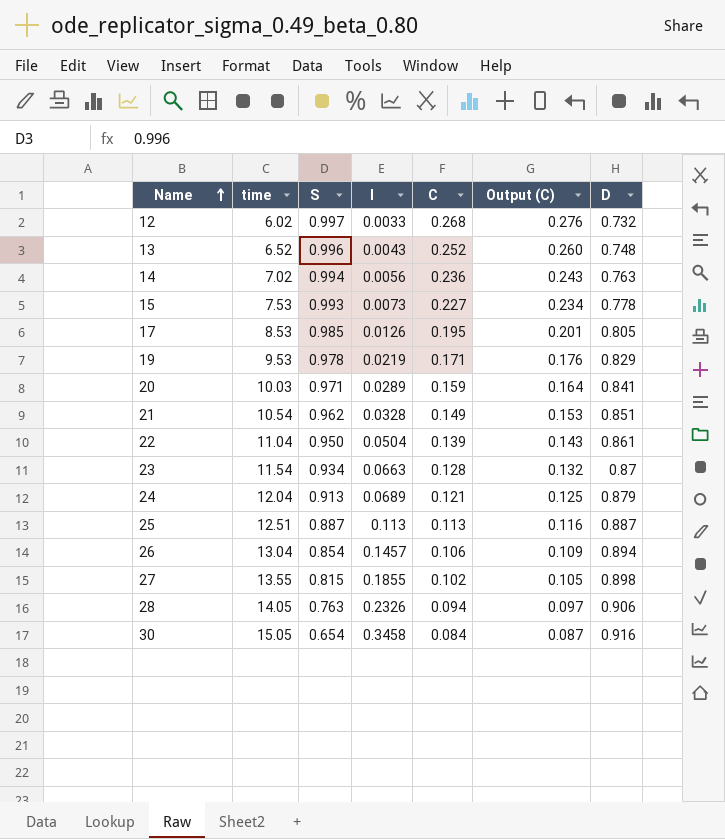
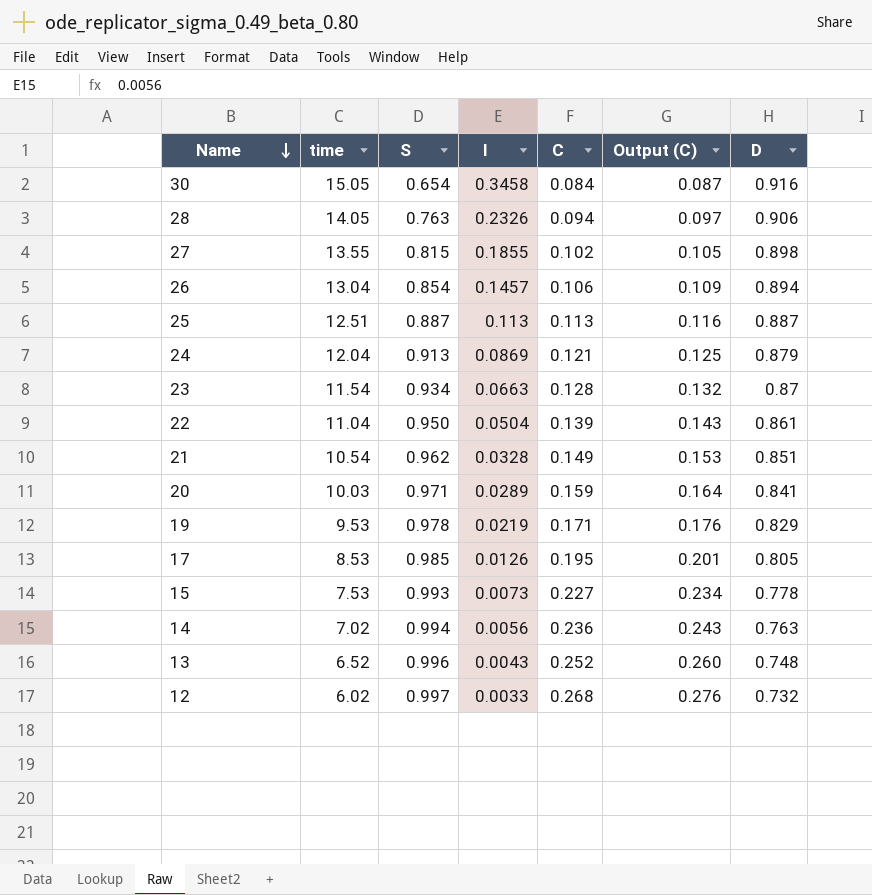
row order: Name ascending -> Name descending
24 | I: 0.0689 -> 0.0869

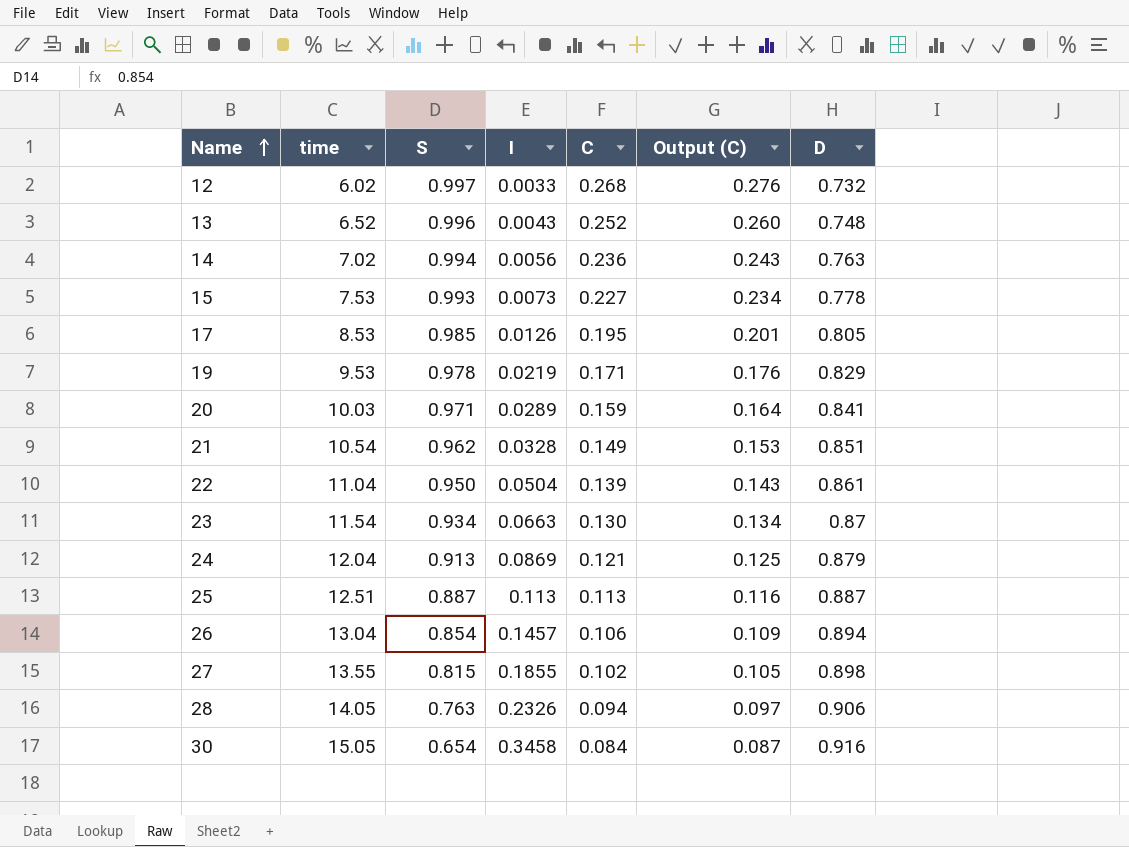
row order: Name descending -> Name ascending
23 | C: 0.128 -> 0.130
23 | Output (C): 0.132 -> 0.134

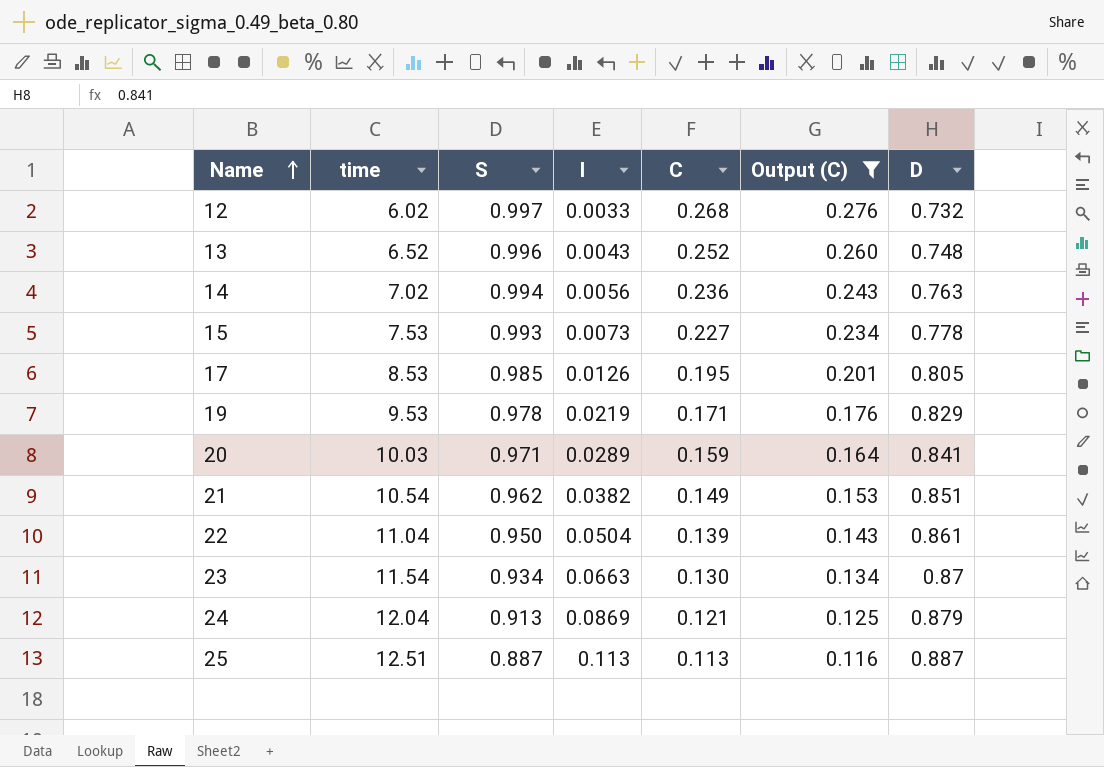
filter: none -> Output (C) >= 0.116
21 | I: 0.0328 -> 0.0382

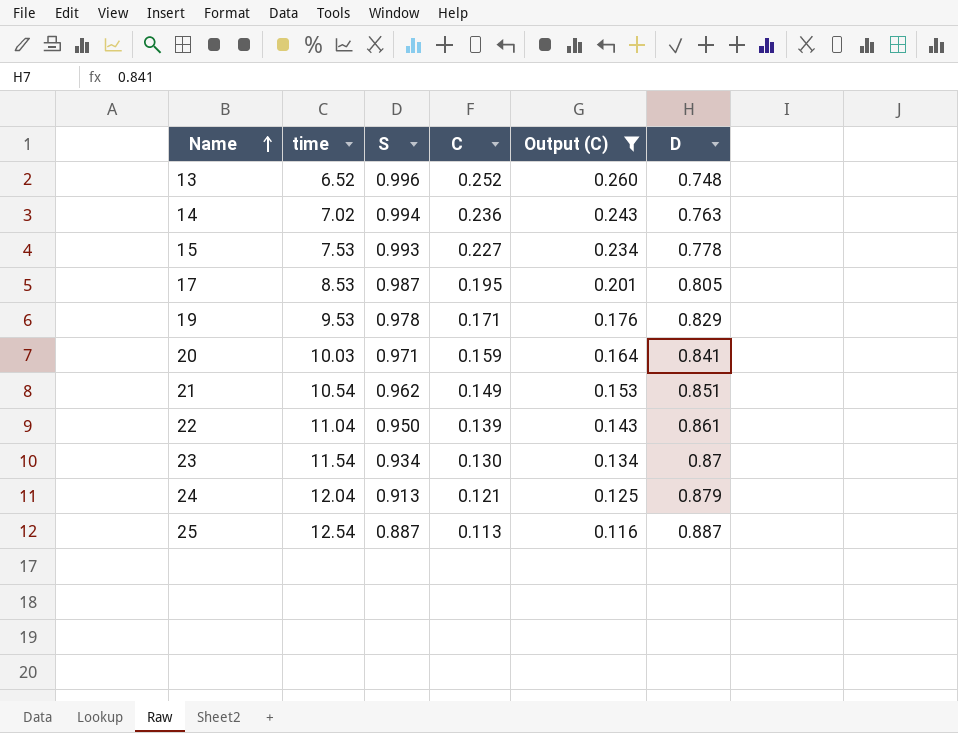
column I | position: 4 -> none
row 12: 6.02 | 0.997 | 0.0033 | 0.268 | 0.276 | 0.732 -> none
17 | S: 0.985 -> 0.987
25 | time: 12.51 -> 12.54

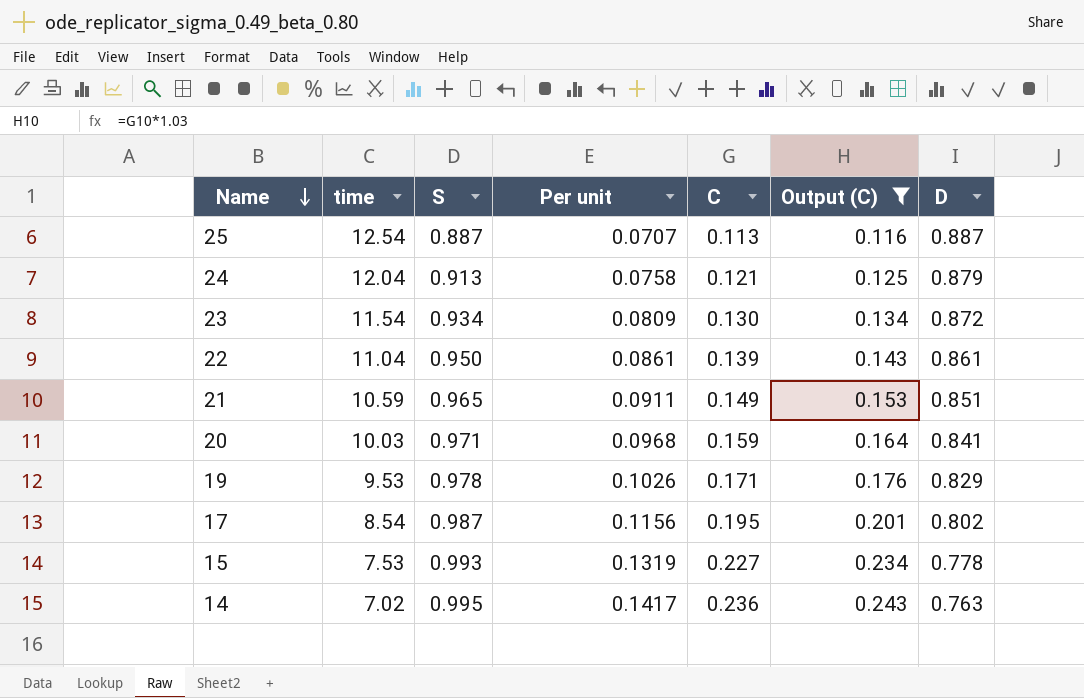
row order: Name ascending -> Name descending
column Per unit | formula: none -> [S] / [time]
row 13: 6.52 | 0.996 | 0.252 | 0.260 | 0.748 -> none
23 | D: 0.87 -> 0.872
21 | time: 10.54 -> 10.59
21 | S: 0.962 -> 0.965
17 | time: 8.53 -> 8.54
17 | D: 0.805 -> 0.802
14 | S: 0.994 -> 0.995

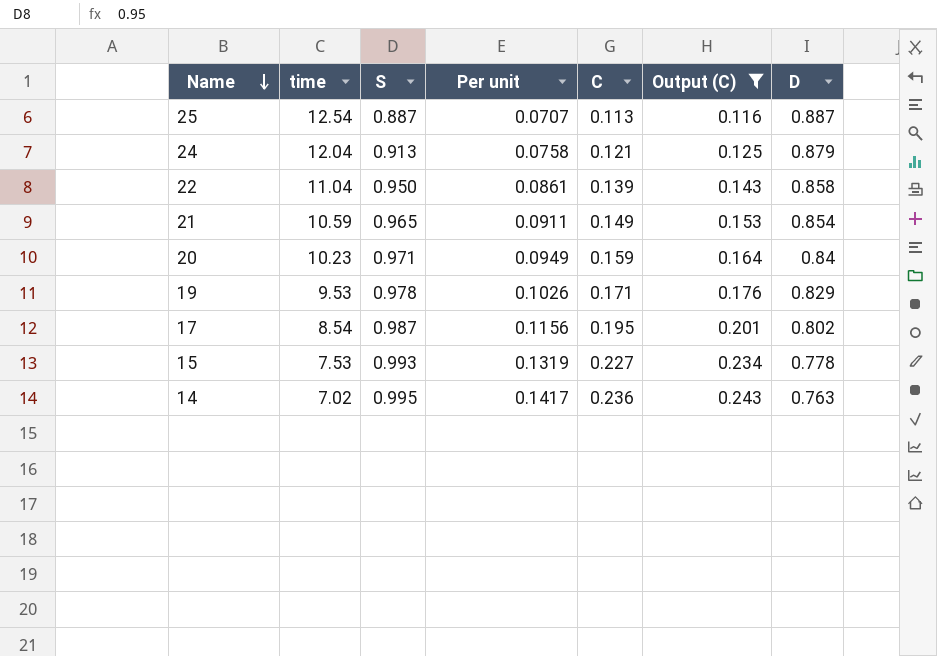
row 23: 11.54 | 0.934 | 0.0809 | 0.130 | 0.134 | 0.872 -> none
22 | D: 0.861 -> 0.858
21 | D: 0.851 -> 0.854
20 | time: 10.03 -> 10.23
20 | Per unit: 0.0968 -> 0.0949
20 | D: 0.841 -> 0.84

